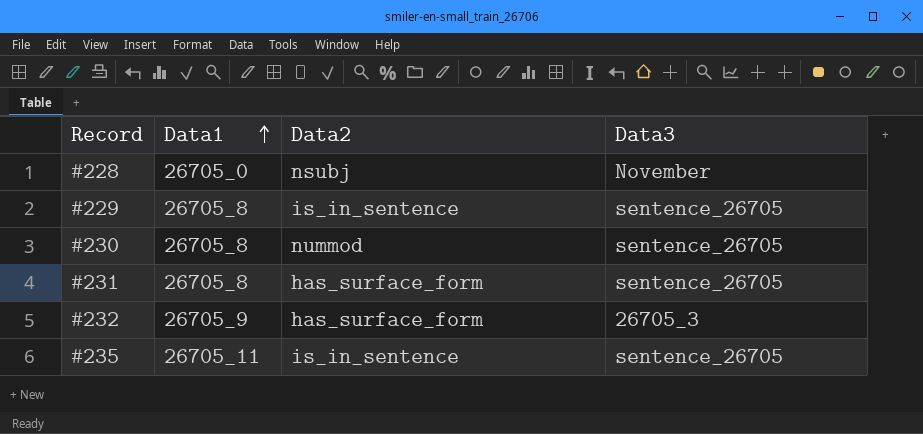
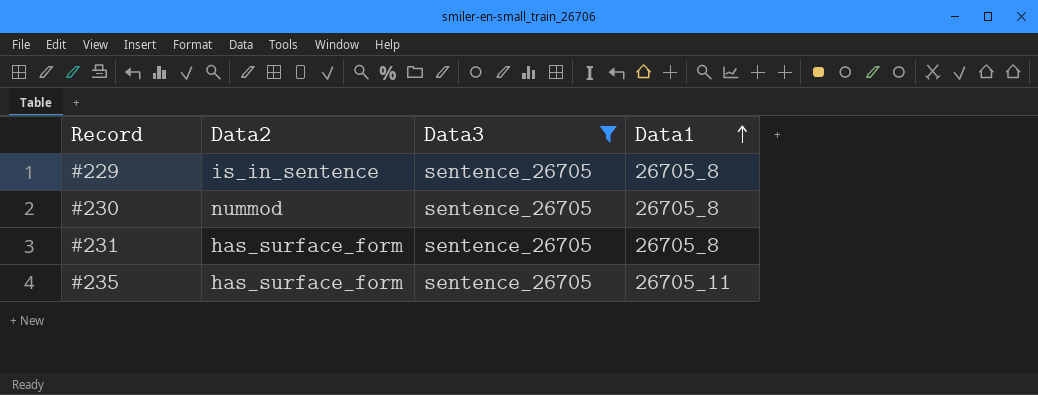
filter: none -> Data3 = sentence_26705
column Data1 | position: 2 -> 4
#235 | Data2: is_in_sentence -> has_surface_form

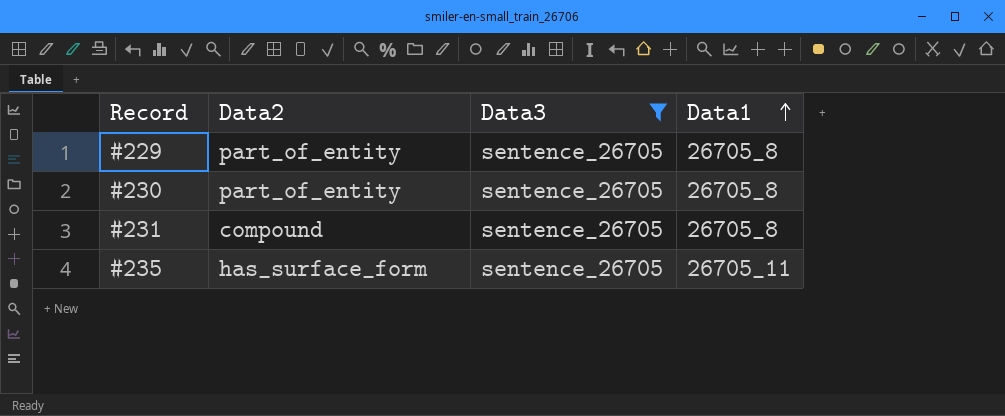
#229 | Data2: is_in_sentence -> part_of_entity
#230 | Data2: nummod -> part_of_entity
#231 | Data2: has_surface_form -> compound

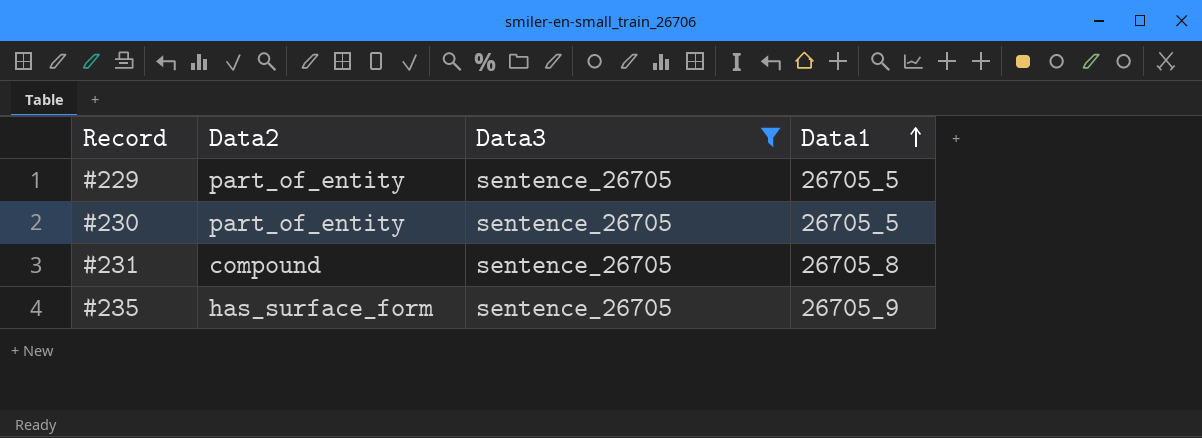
#229 | Data1: 26705_8 -> 26705_5
#230 | Data1: 26705_8 -> 26705_5
#235 | Data1: 26705_11 -> 26705_9

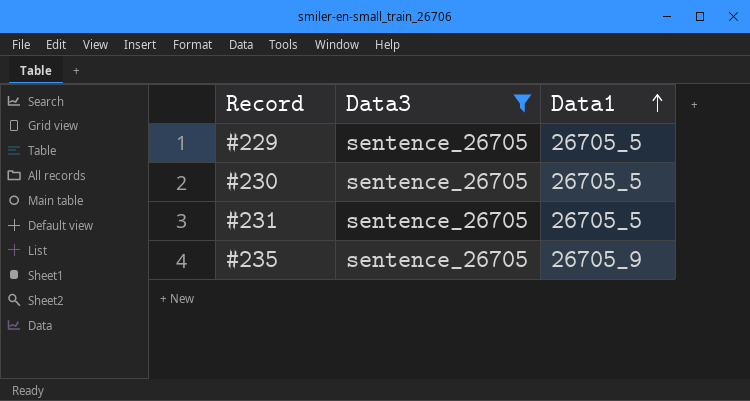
column Data2 | position: 2 -> none
#231 | Data1: 26705_8 -> 26705_5

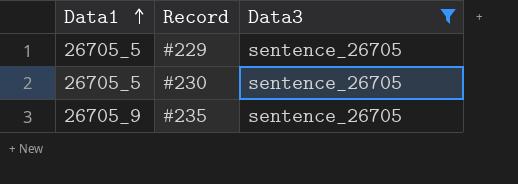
column Data1 | position: 3 -> 1
row #231: sentence_26705 | 26705_5 -> none

